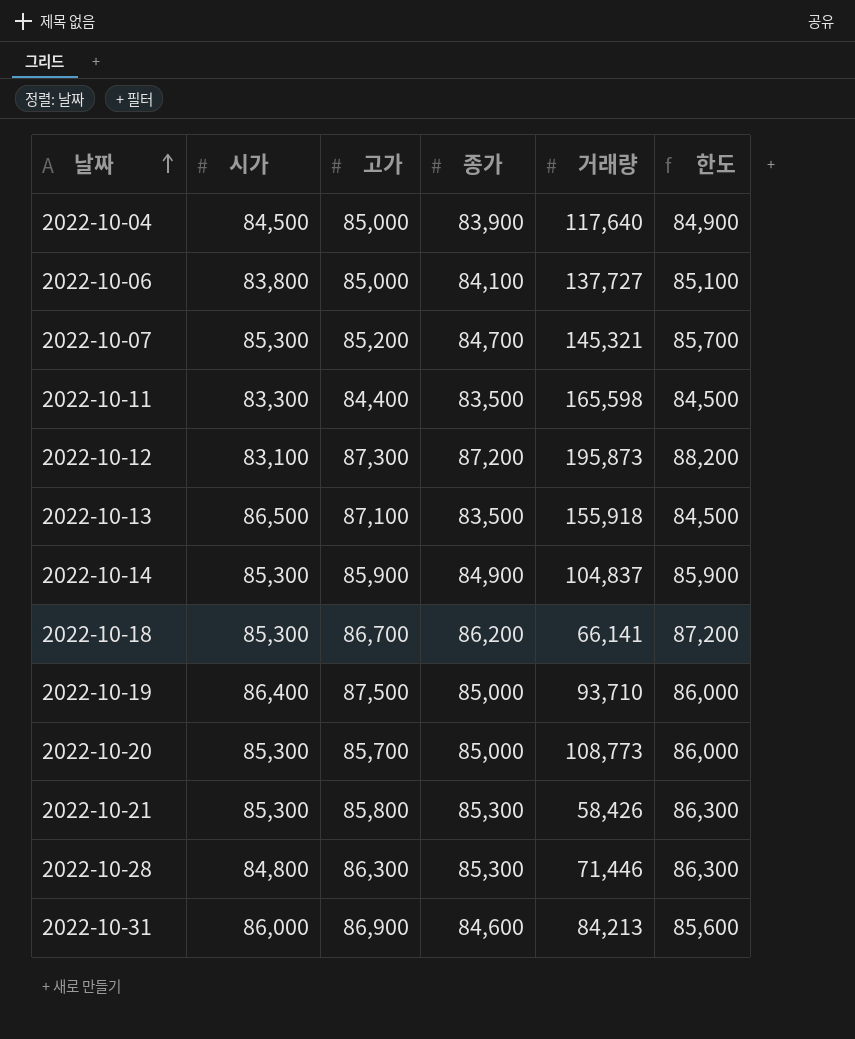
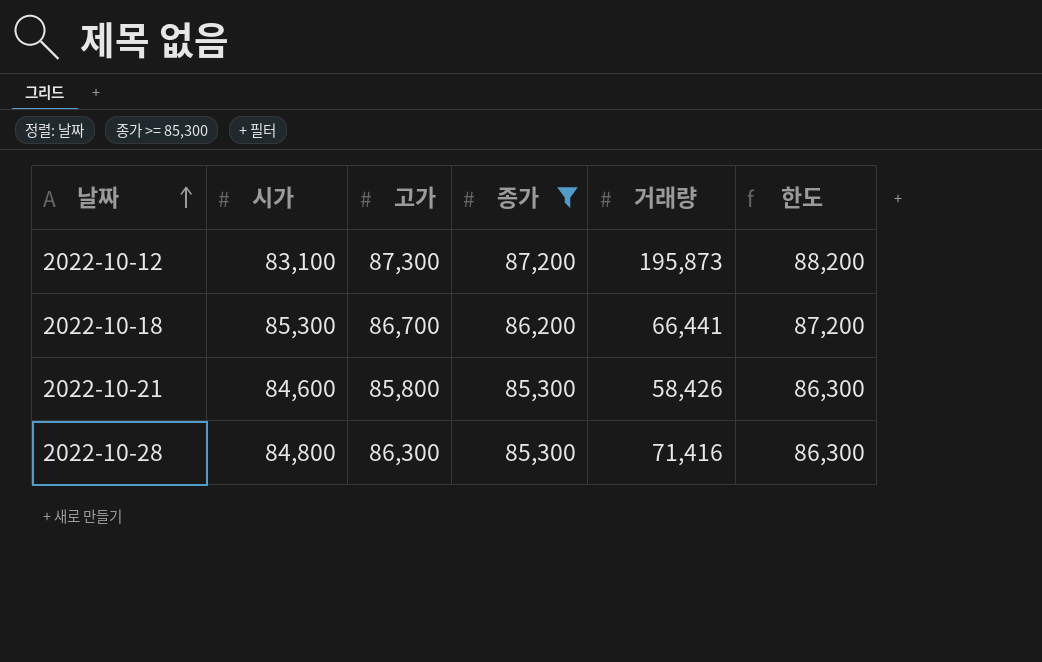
filter: none -> 종가 >= 85,300
2022-10-18 | 거래량: 66,141 -> 66,441
2022-10-21 | 시가: 85,300 -> 84,600
2022-10-28 | 거래량: 71,446 -> 71,416

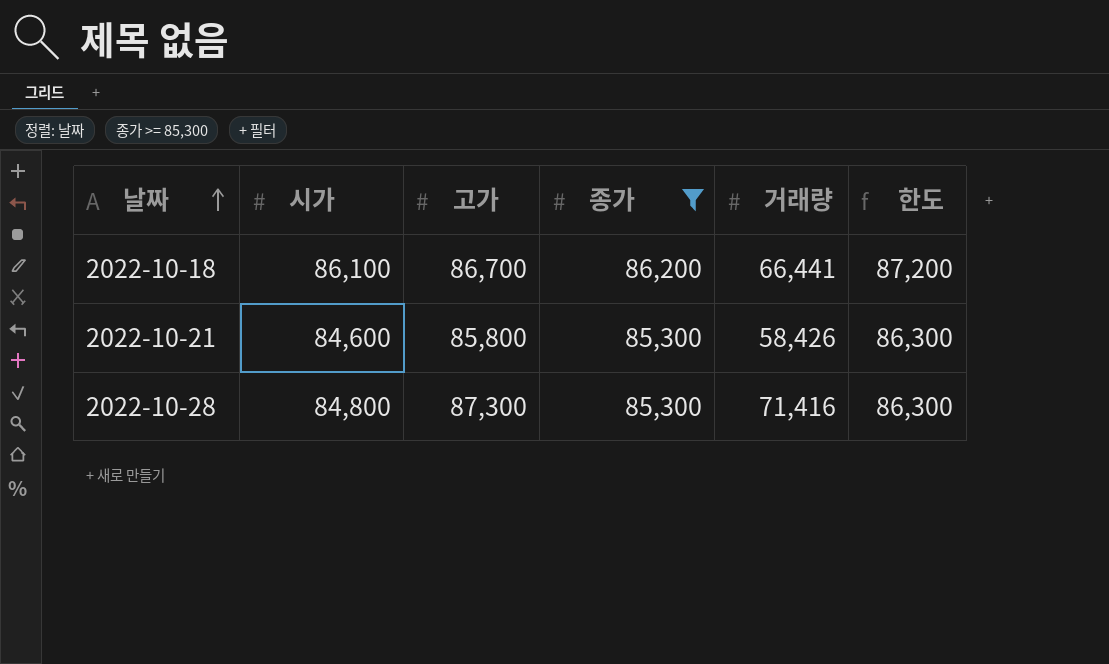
row 2022-10-12: 83,100 | 87,300 | 87,200 | 195,873 | 88,200 -> none
2022-10-18 | 시가: 85,300 -> 86,100
2022-10-28 | 고가: 86,300 -> 87,300

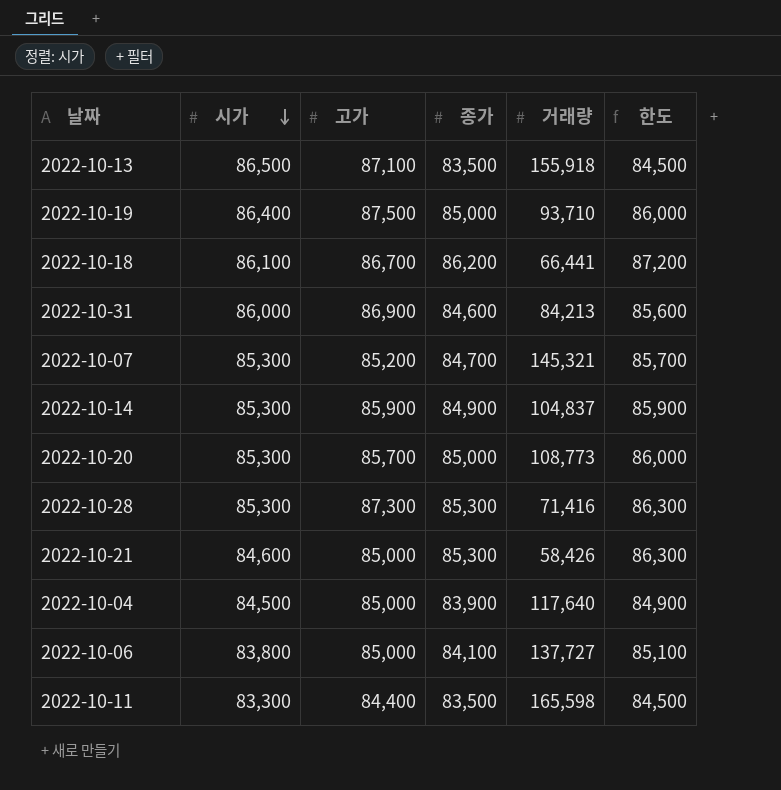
filter: 종가 >= 85,300 -> none
row order: 날짜 ascending -> 시가 descending
2022-10-28 | 시가: 84,800 -> 85,300
2022-10-21 | 고가: 85,800 -> 85,000

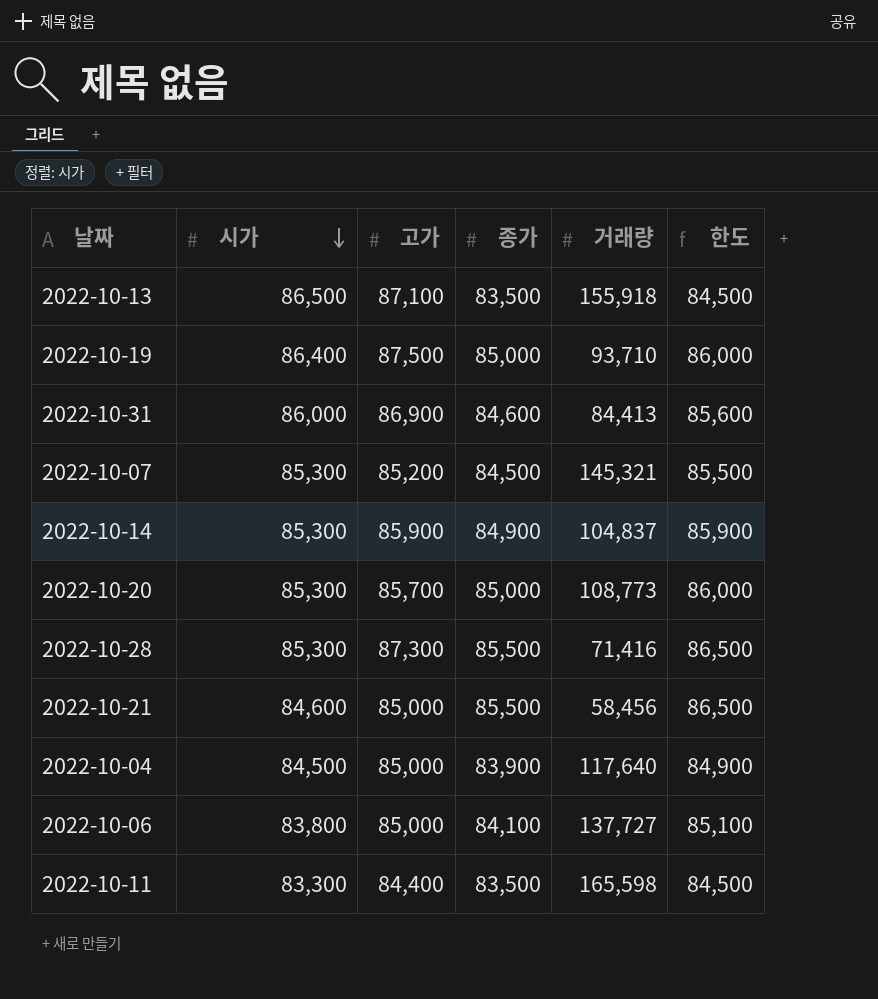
row 2022-10-18: 86,100 | 86,700 | 86,200 | 66,441 | 87,200 -> none
2022-10-31 | 거래량: 84,213 -> 84,413
2022-10-07 | 종가: 84,700 -> 84,500
2022-10-07 | 한도: 85,700 -> 85,500
2022-10-28 | 종가: 85,300 -> 85,500
2022-10-28 | 한도: 86,300 -> 86,500
2022-10-21 | 종가: 85,300 -> 85,500
2022-10-21 | 거래량: 58,426 -> 58,456
2022-10-21 | 한도: 86,300 -> 86,500

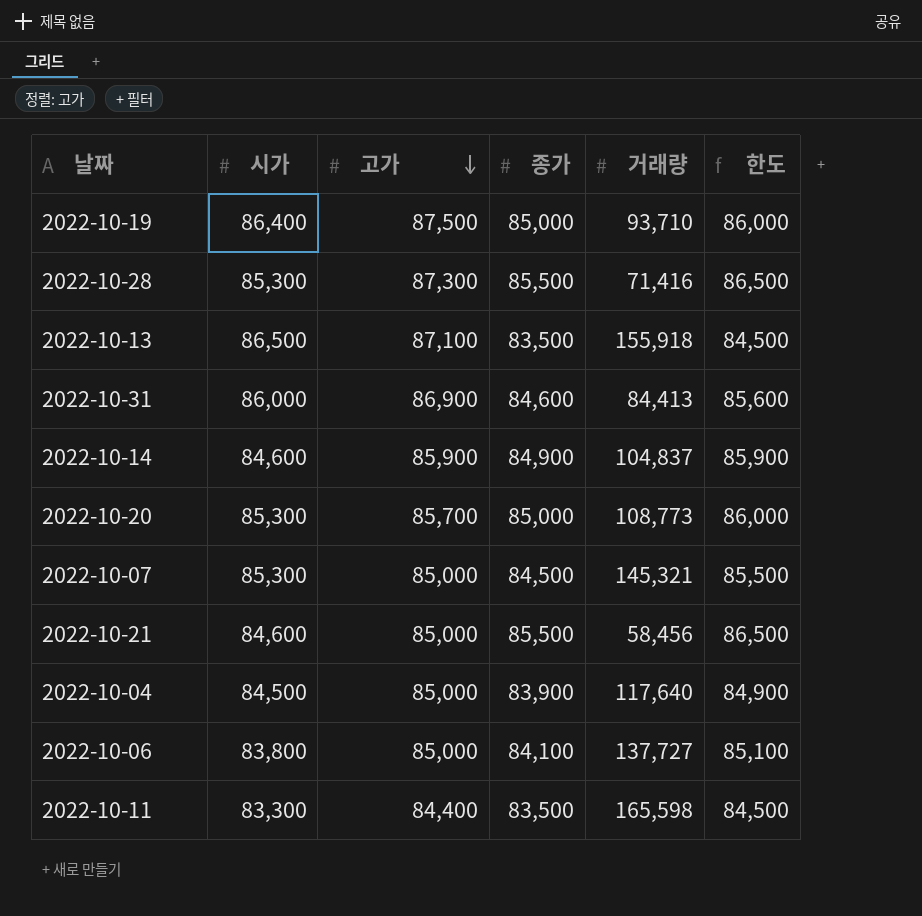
row order: 시가 descending -> 고가 descending
2022-10-14 | 시가: 85,300 -> 84,600
2022-10-07 | 고가: 85,200 -> 85,000

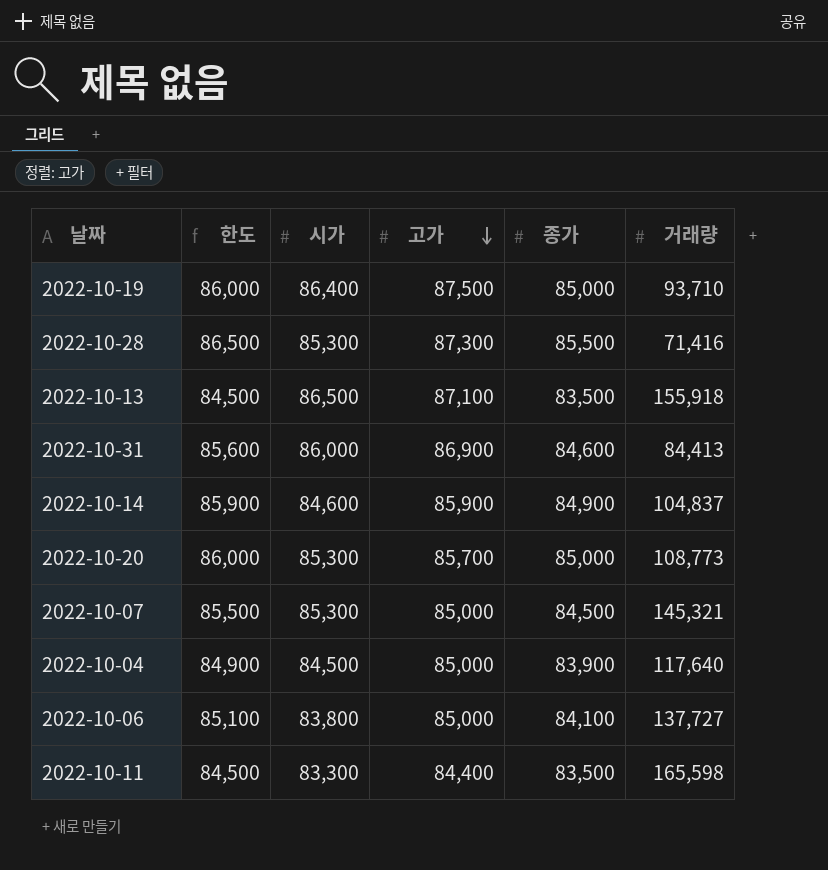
column 한도 | position: 6 -> 2
row 2022-10-21: 84,600 | 85,000 | 85,500 | 58,456 | 86,500 -> none

